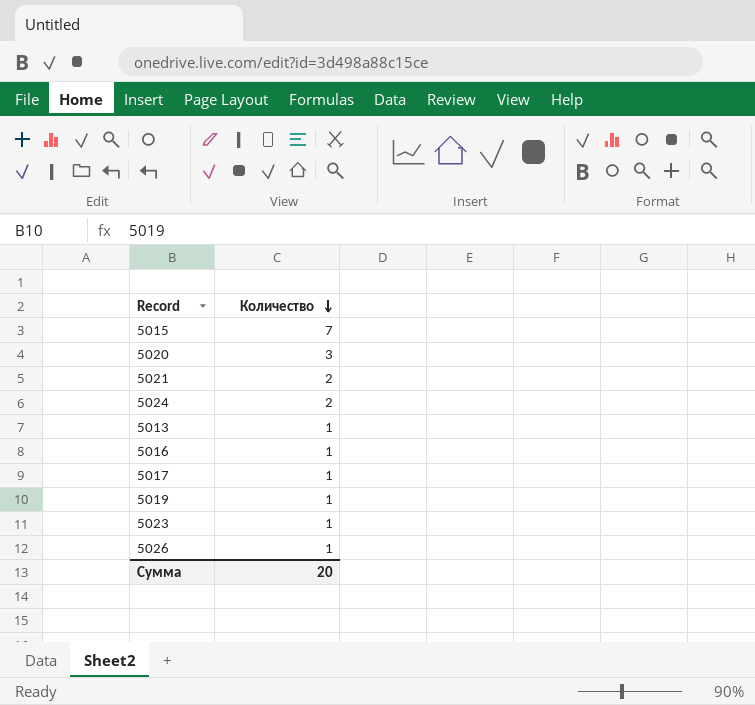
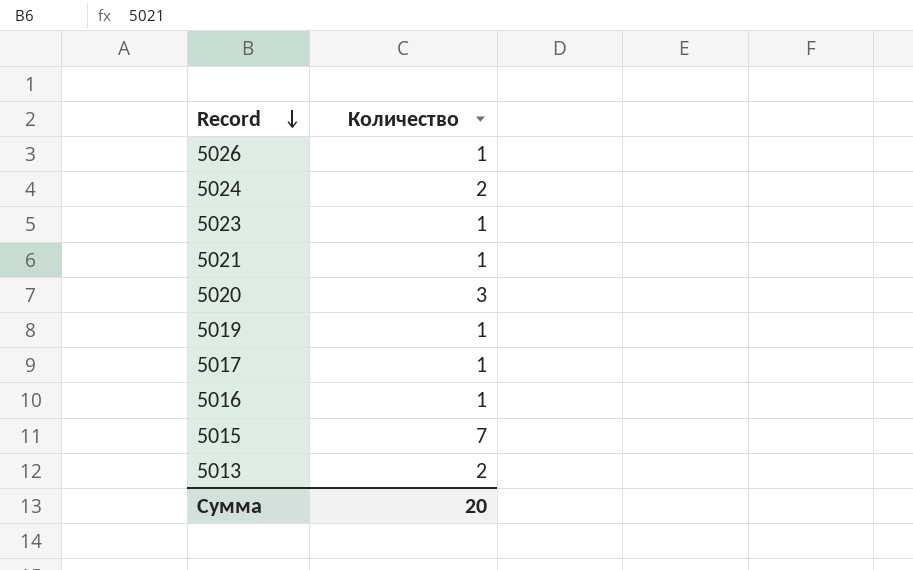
row order: Количество descending -> Record descending
5021 | Количество: 2 -> 1
5013 | Количество: 1 -> 2

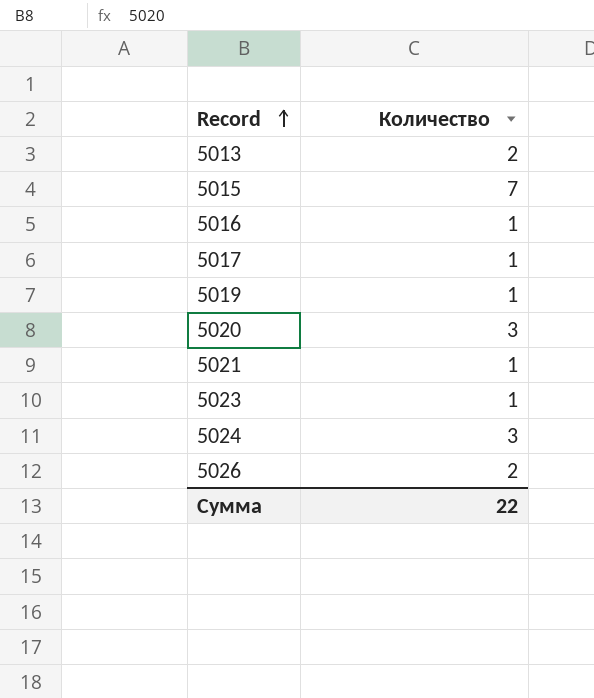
row order: Record descending -> Record ascending
5024 | Количество: 2 -> 3
5026 | Количество: 1 -> 2
Сумма | Количество: 20 -> 22

